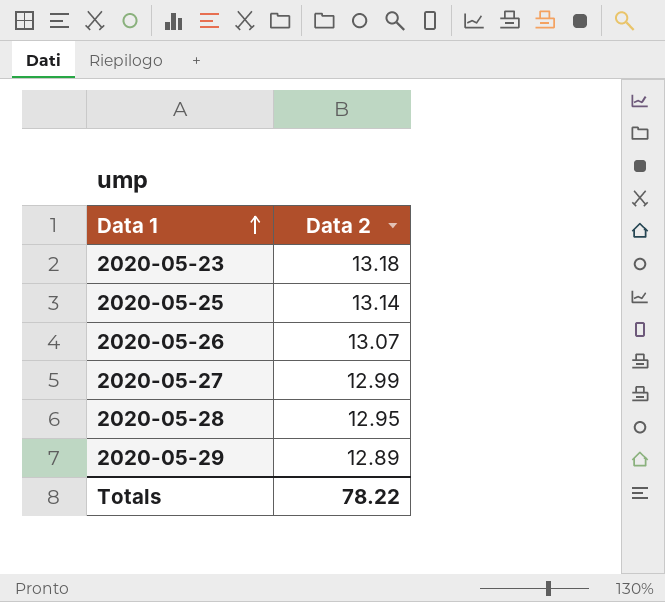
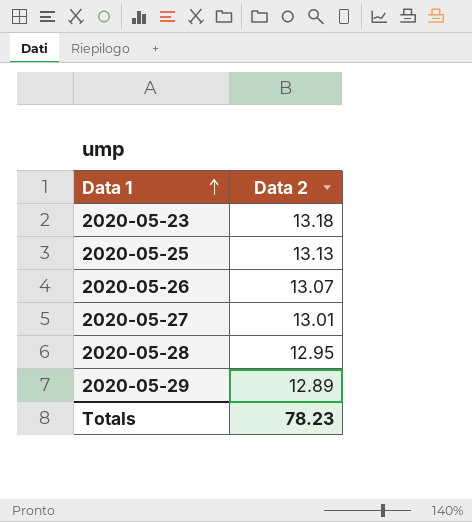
2020-05-25 | Data 2: 13.14 -> 13.13
2020-05-27 | Data 2: 12.99 -> 13.01
Totals | Data 2: 78.22 -> 78.23

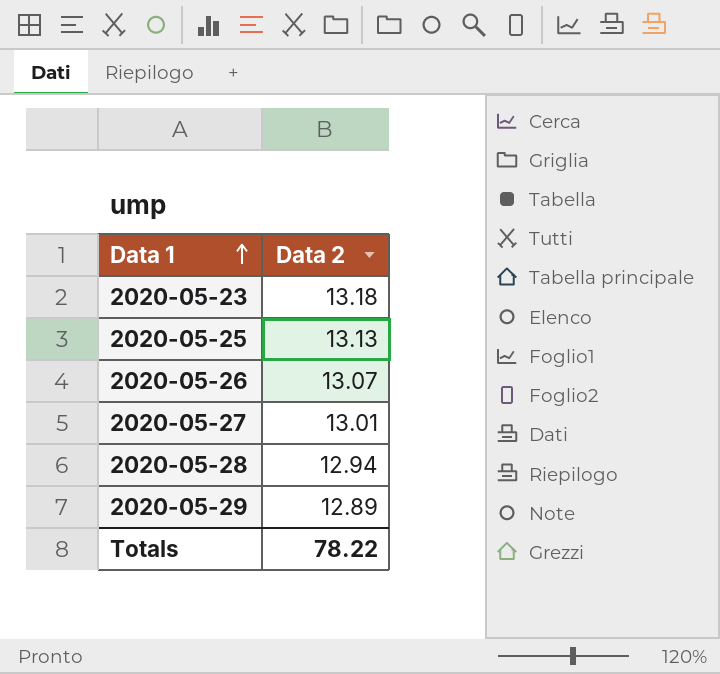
2020-05-28 | Data 2: 12.95 -> 12.94
Totals | Data 2: 78.23 -> 78.22

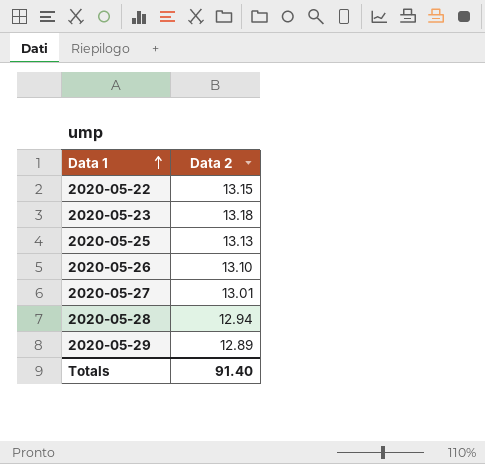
row 2020-05-22: none -> 13.15
2020-05-26 | Data 2: 13.07 -> 13.10
Totals | Data 2: 78.22 -> 91.40

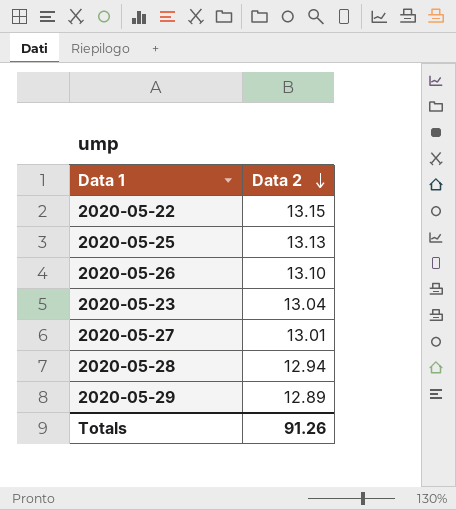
row order: Data 1 ascending -> Data 2 descending
2020-05-23 | Data 2: 13.18 -> 13.04
Totals | Data 2: 91.40 -> 91.26

